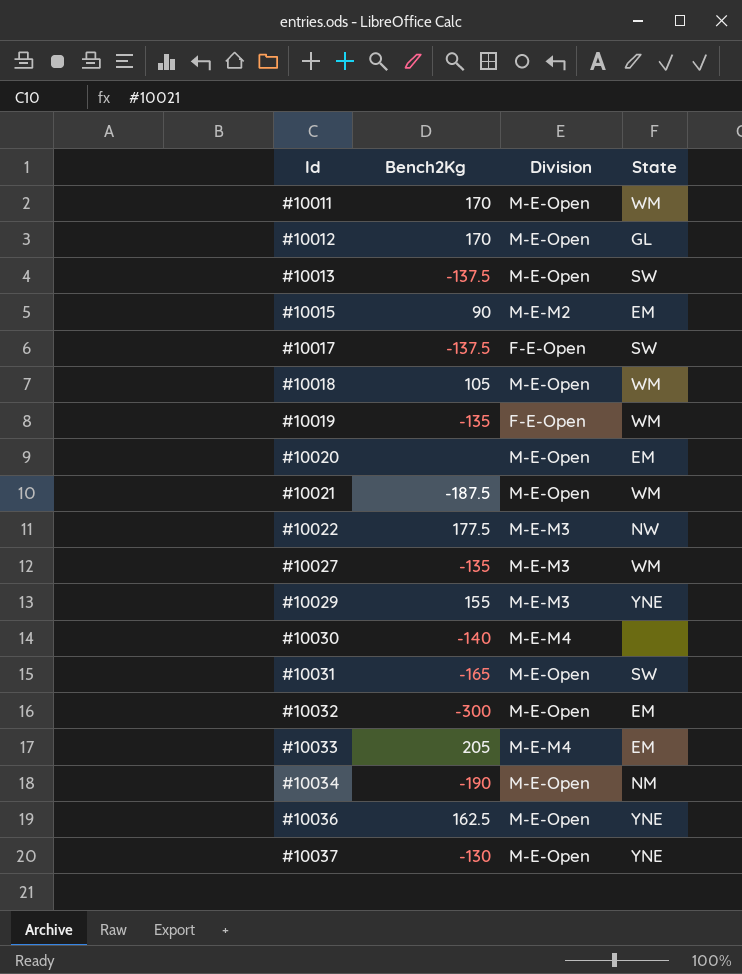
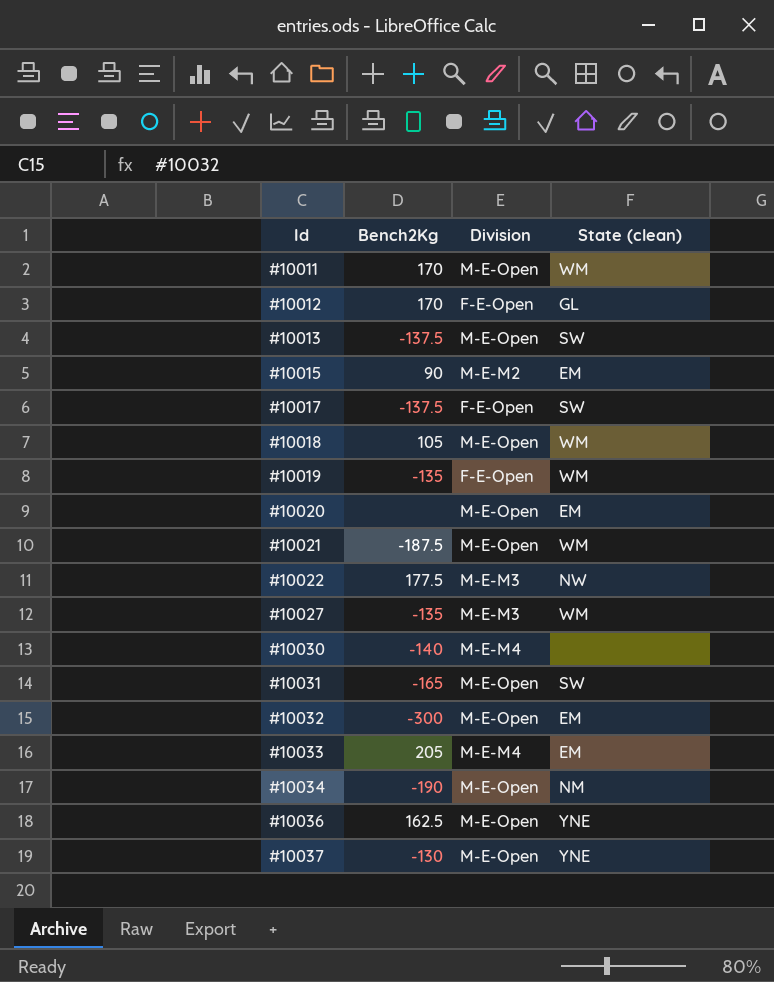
column name: State -> State (clean)
row #10029: 155 | M-E-M3 | YNE -> none
#10012 | Division: M-E-Open -> F-E-Open

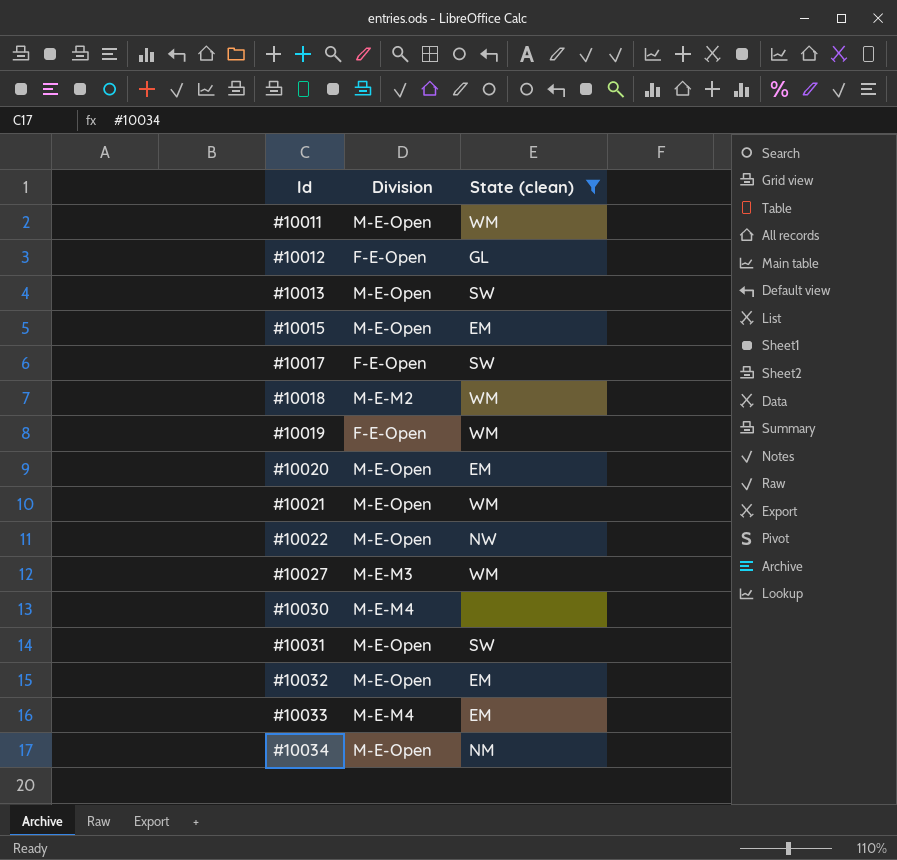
filter: none -> State (clean) != YNE
column Bench2Kg | position: 2 -> none
#10015 | Division: M-E-M2 -> M-E-Open
#10018 | Division: M-E-Open -> M-E-M2
#10022 | Division: M-E-M3 -> M-E-Open

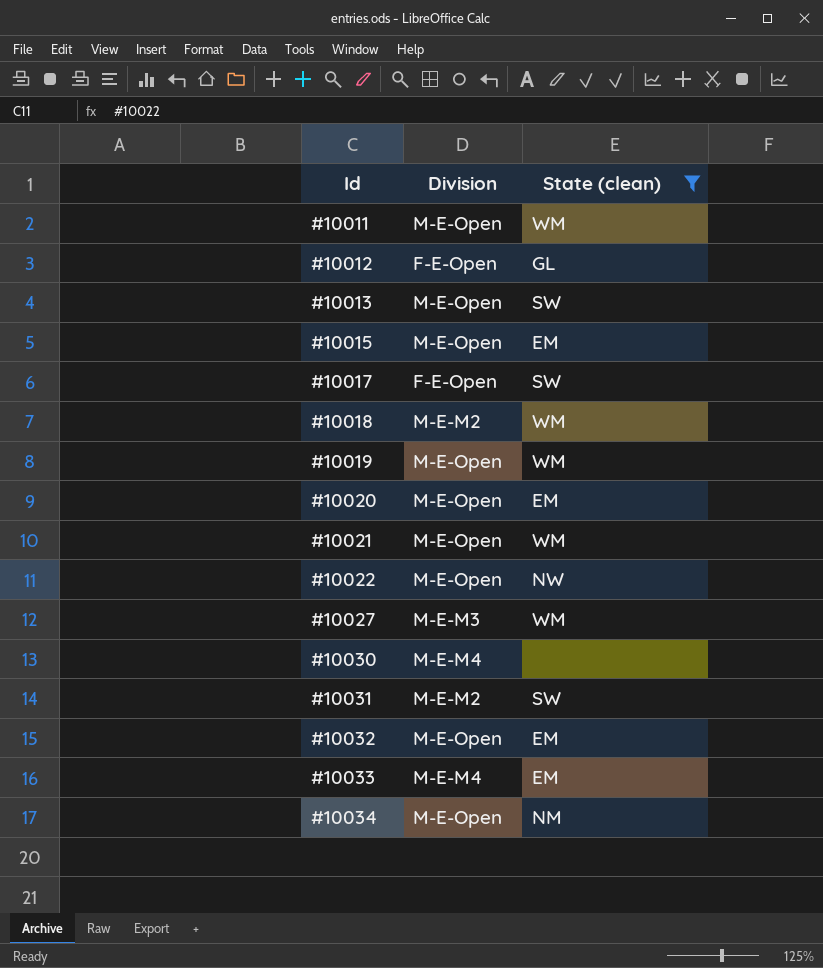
#10019 | Division: F-E-Open -> M-E-Open
#10031 | Division: M-E-Open -> M-E-M2

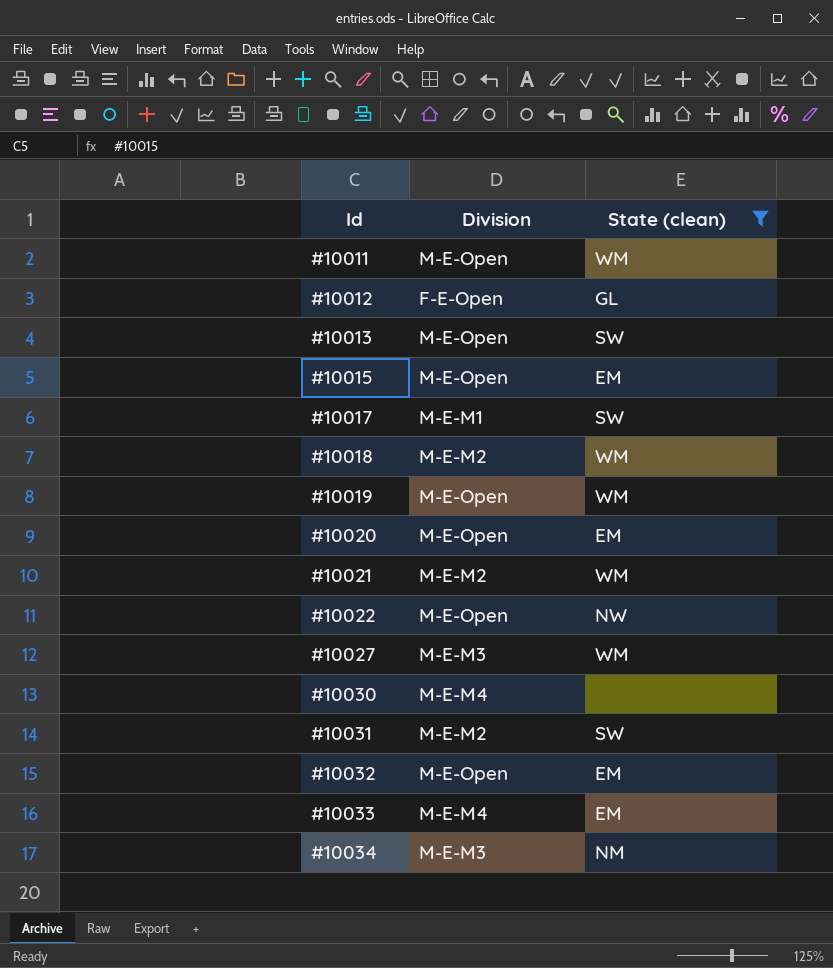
#10017 | Division: F-E-Open -> M-E-M1
#10021 | Division: M-E-Open -> M-E-M2
#10034 | Division: M-E-Open -> M-E-M3

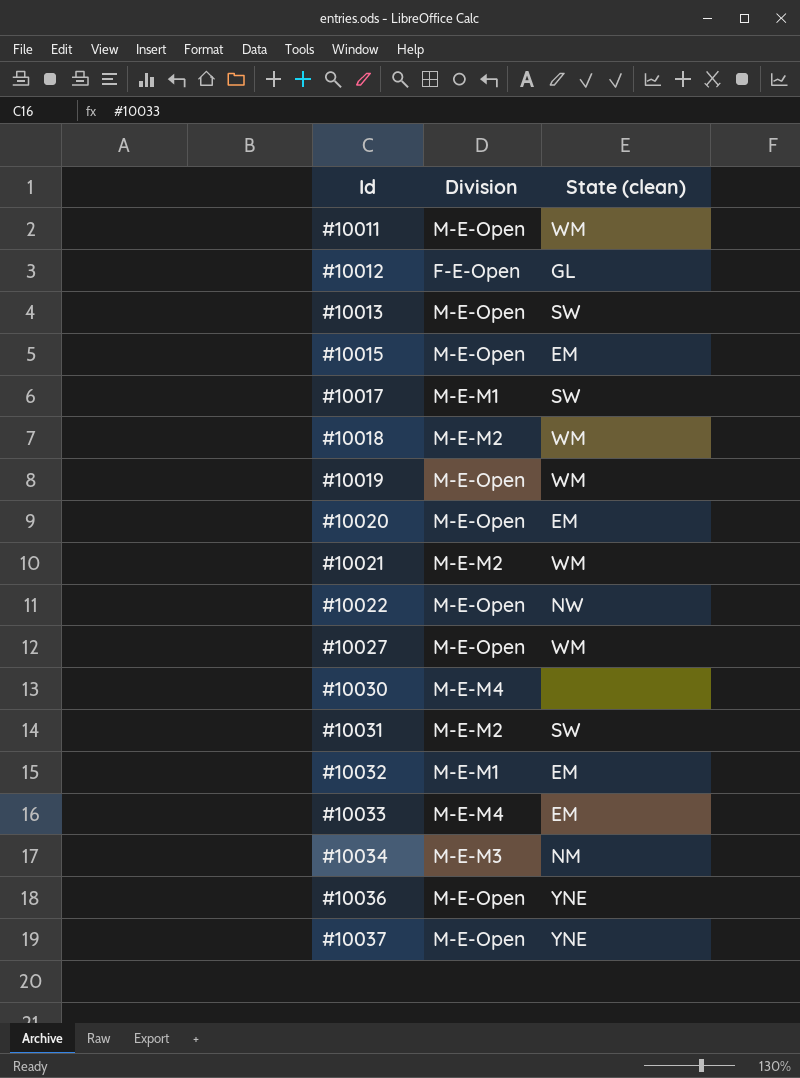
filter: State (clean) != YNE -> none
#10027 | Division: M-E-M3 -> M-E-Open
#10032 | Division: M-E-Open -> M-E-M1

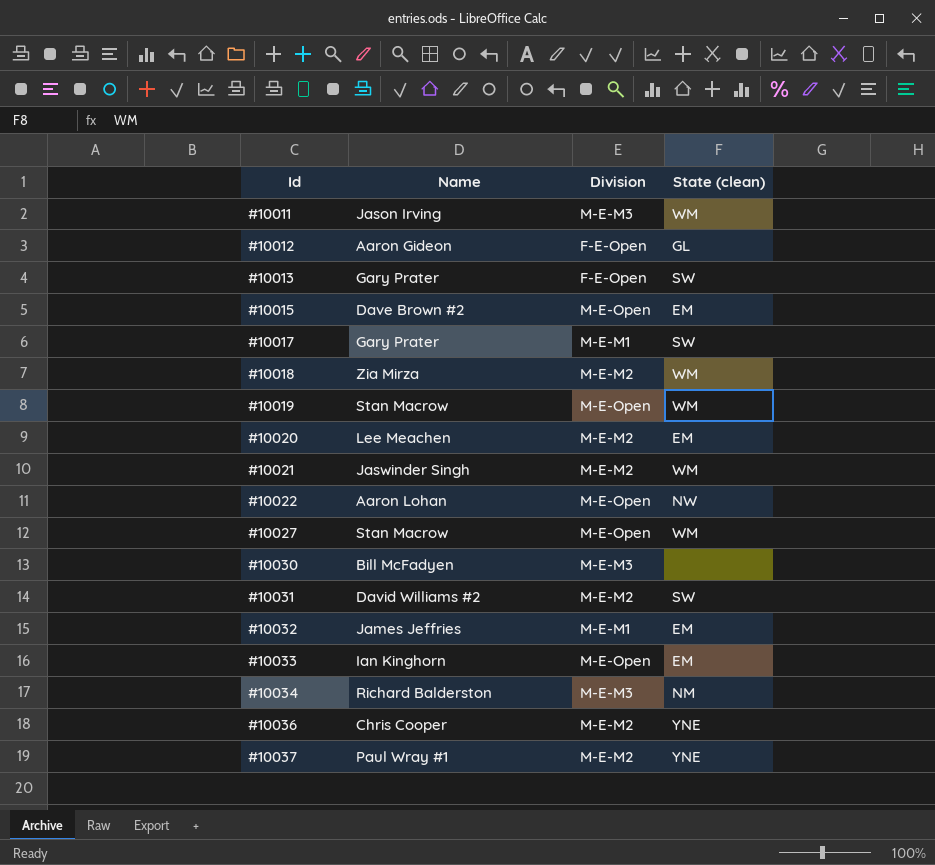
column Name | position: none -> 2
#10011 | Division: M-E-Open -> M-E-M3
#10013 | Division: M-E-Open -> F-E-Open
#10020 | Division: M-E-Open -> M-E-M2
#10030 | Division: M-E-M4 -> M-E-M3
#10033 | Division: M-E-M4 -> M-E-Open
#10036 | Division: M-E-Open -> M-E-M2
#10037 | Division: M-E-Open -> M-E-M2

